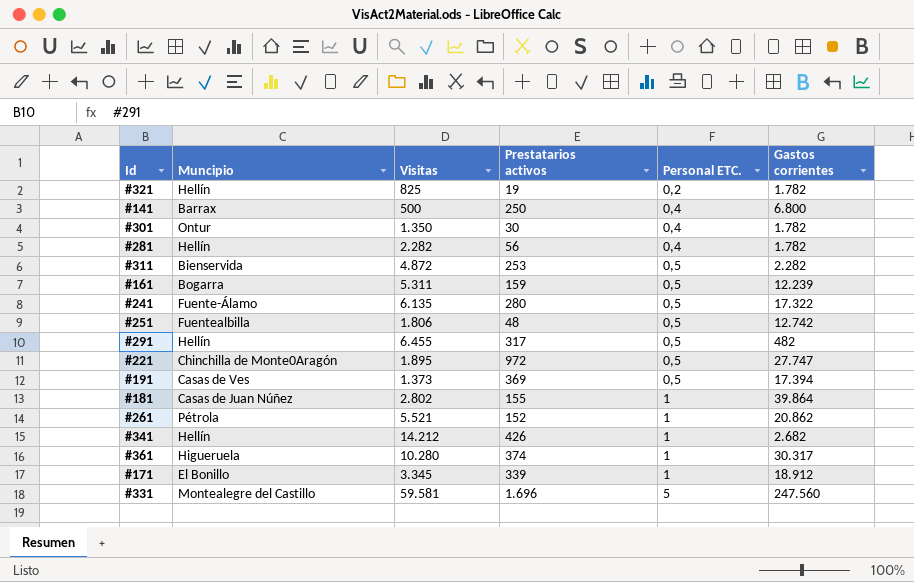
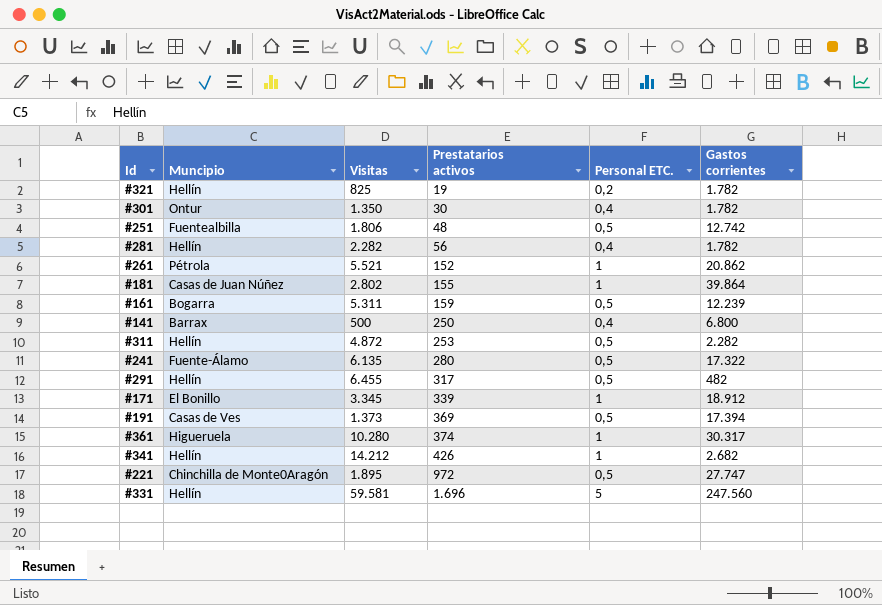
row order: Personal ETC. ascending -> Prestatarios activos ascending
#311 | Muncipio: Bienservida -> Hellín
#331 | Muncipio: Montealegre del Castillo -> Hellín

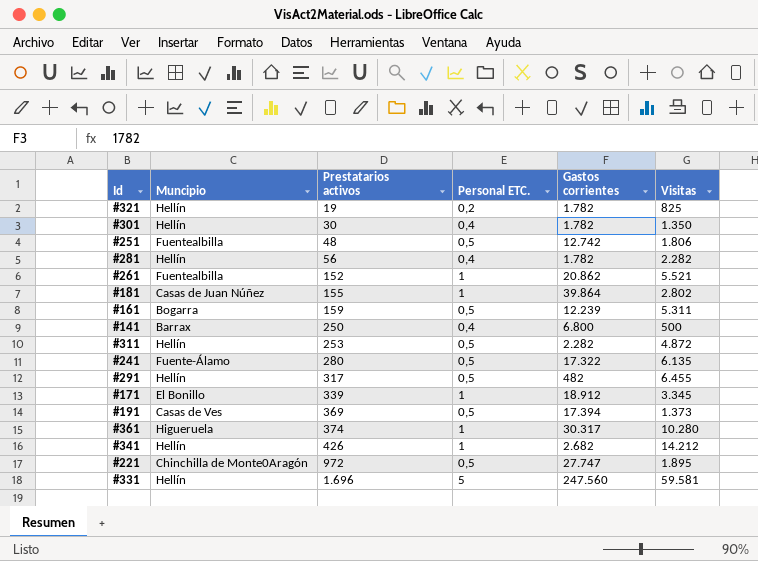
column Visitas | position: 3 -> 6
#301 | Muncipio: Ontur -> Hellín
#261 | Muncipio: Pétrola -> Fuentealbilla

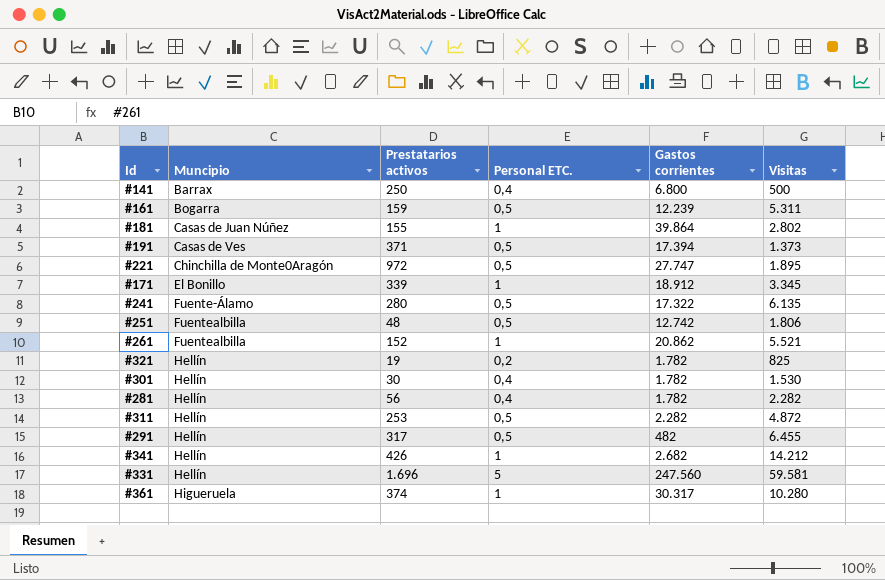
row order: Prestatarios activos ascending -> Muncipio ascending
#191 | Prestatarios activos: 369 -> 371
#301 | Visitas: 1.350 -> 1.530

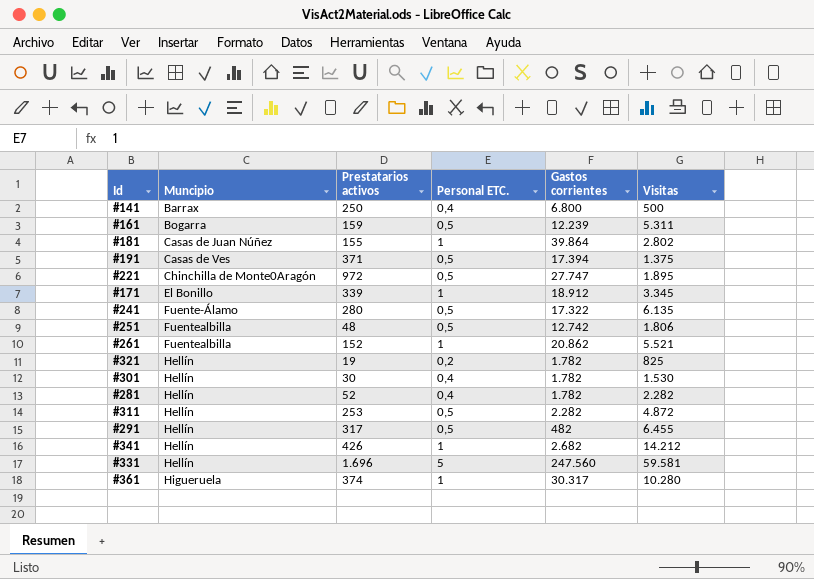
#191 | Visitas: 1.373 -> 1.375
#281 | Prestatarios activos: 56 -> 52

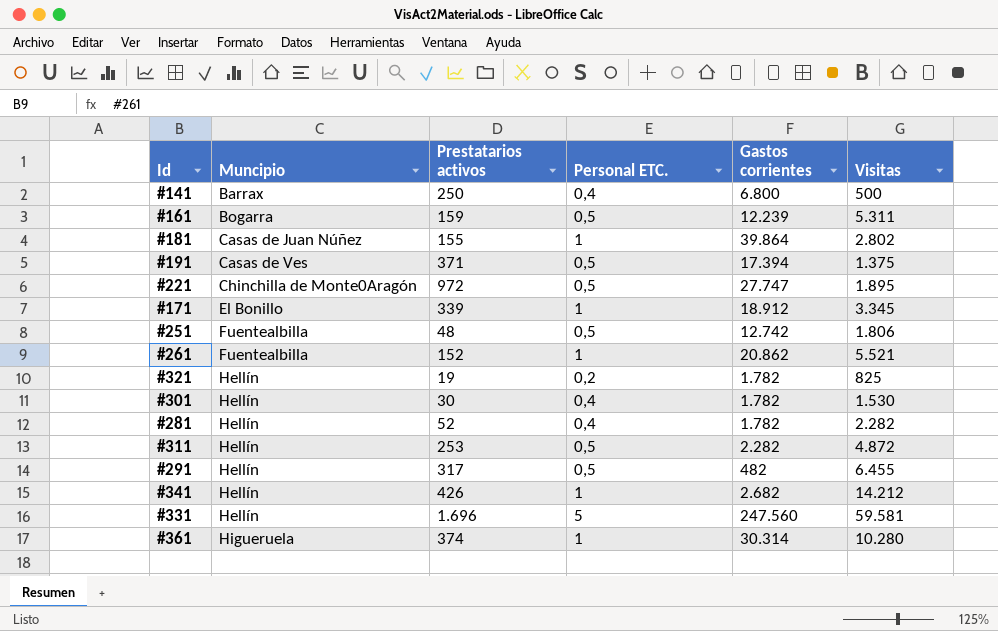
row #241: Fuente-Álamo | 280 | 0,5 | 17.322 | 6.135 -> none
#361 | Gastos corrientes: 30.317 -> 30.314

